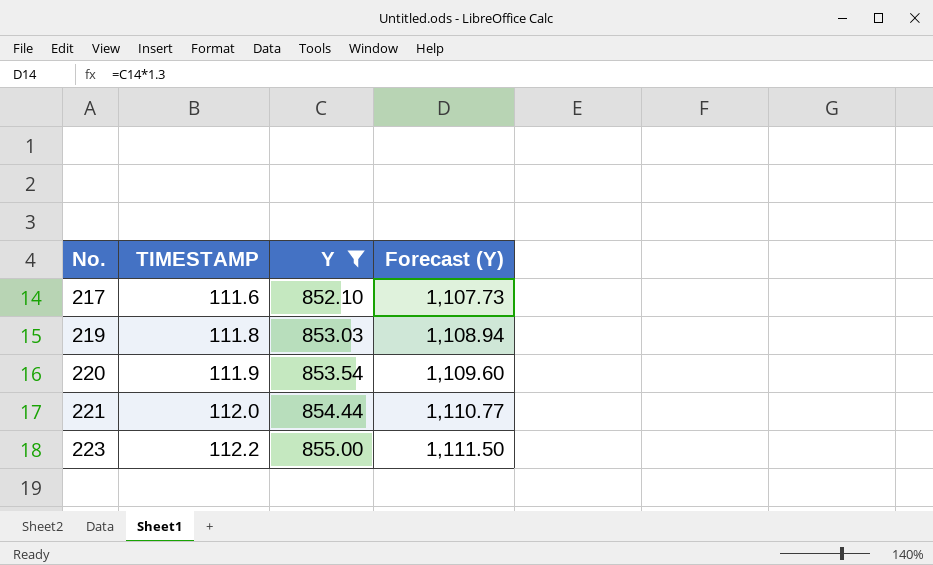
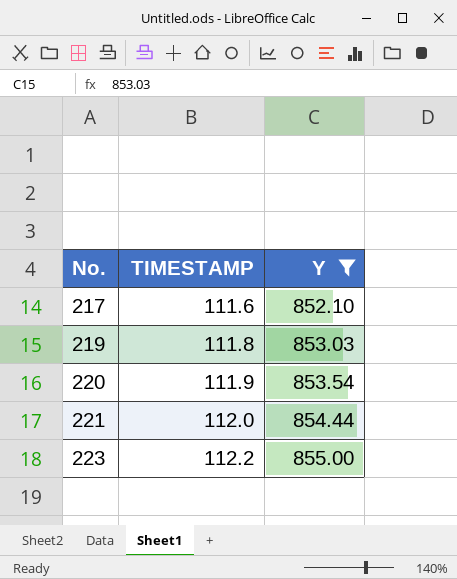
column Forecast (Y) | formula: [Y] * 1.3 -> none

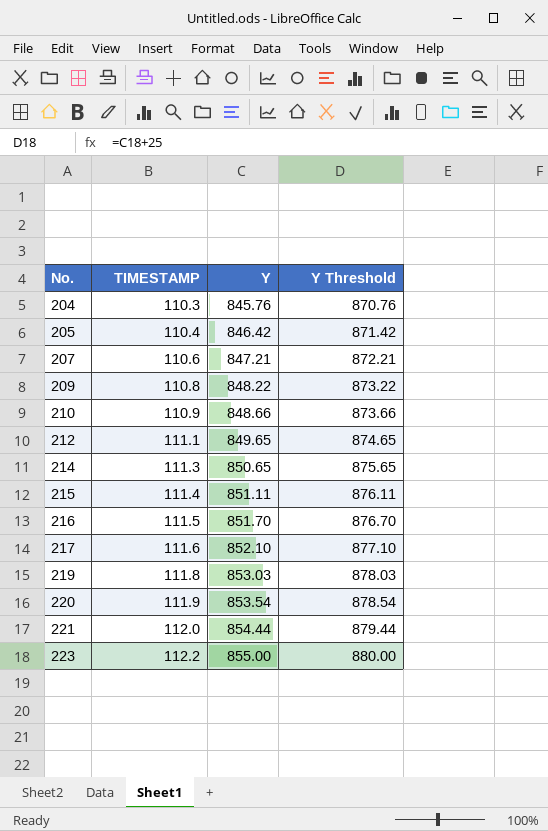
filter: Y >= 852.10 -> none
column Y Threshold | formula: none -> [Y] + 25

